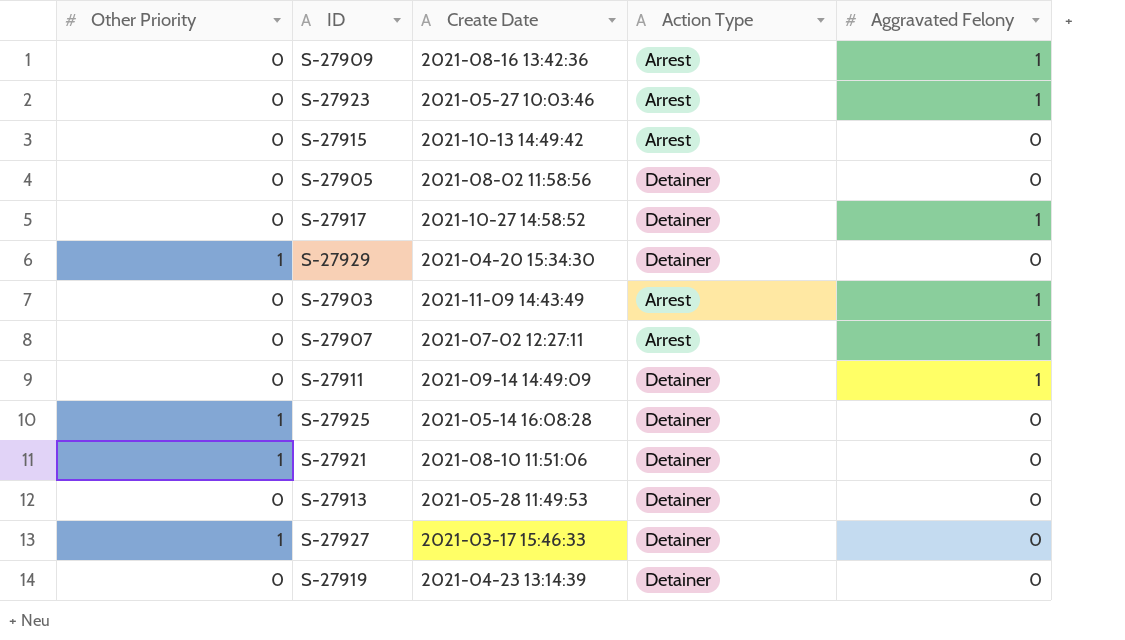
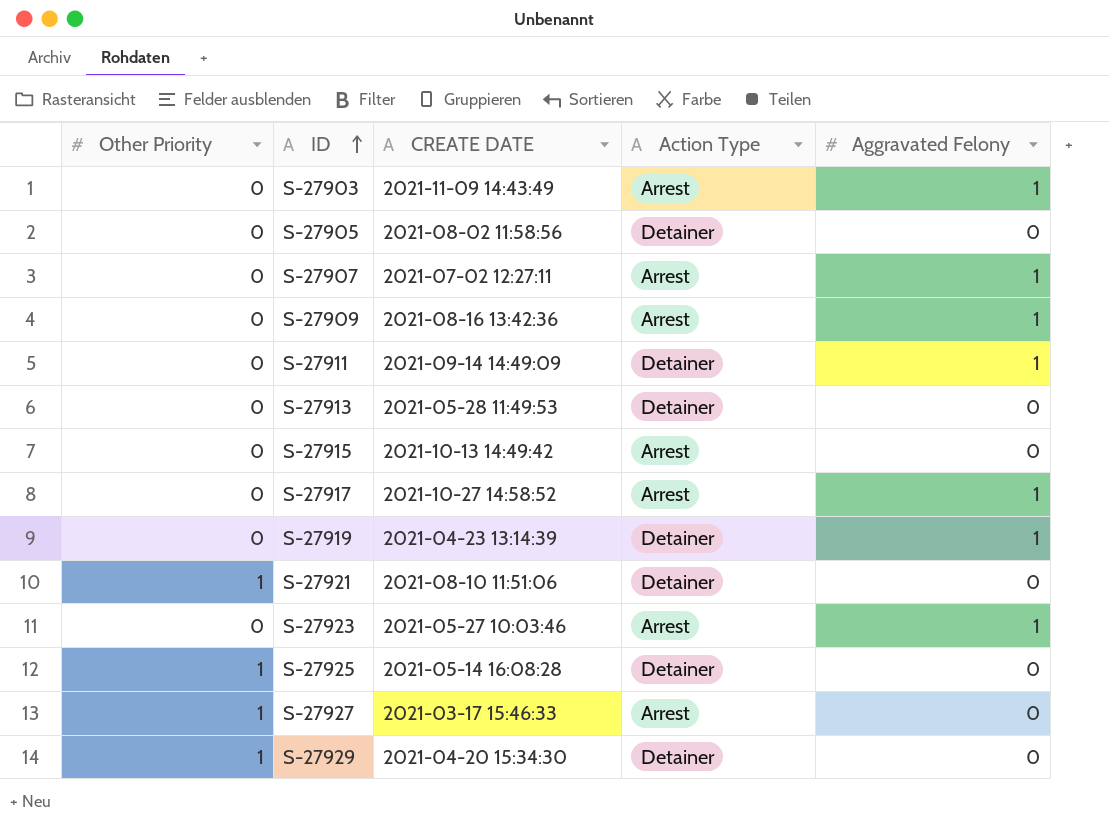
row order: none -> ID ascending
column name: Create Date -> CREATE DATE
S-27917 | Action Type: Detainer -> Arrest
S-27919 | Aggravated Felony: 0 -> 1
S-27927 | Action Type: Detainer -> Arrest

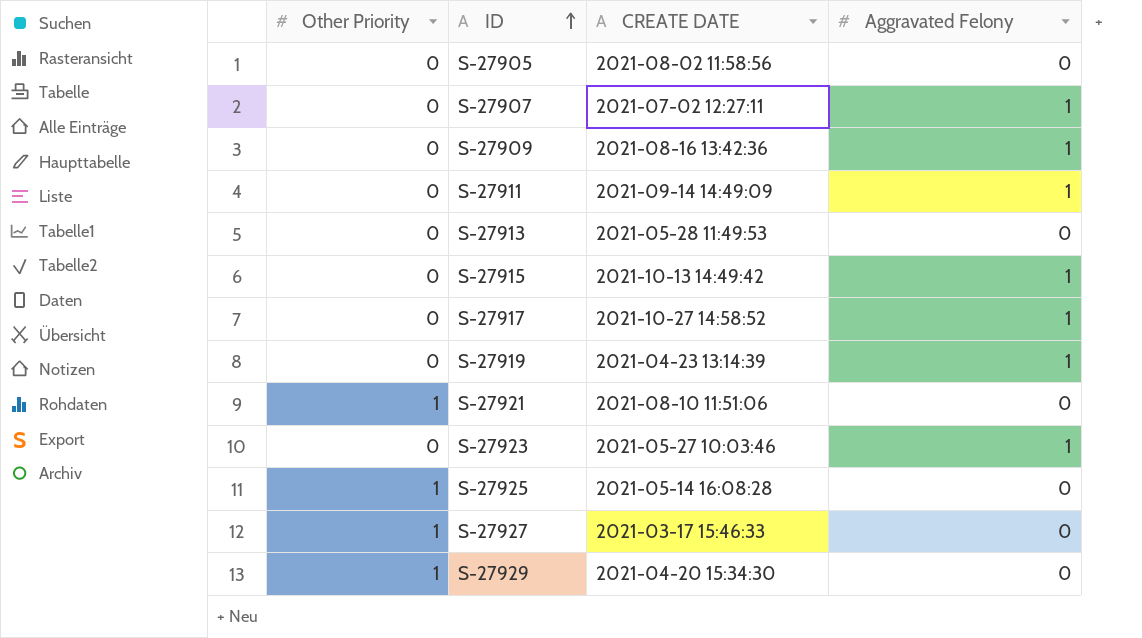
column Action Type | position: 4 -> none
row S-27903: 0 | 2021-11-09 14:43:49 | Arrest | 1 -> none
S-27915 | Aggravated Felony: 0 -> 1

